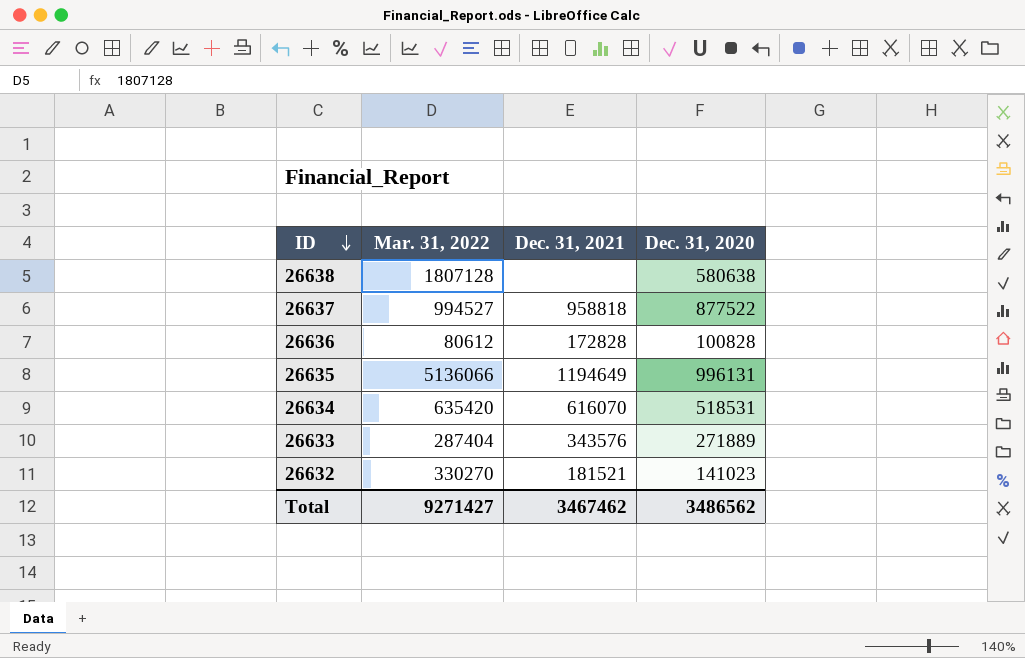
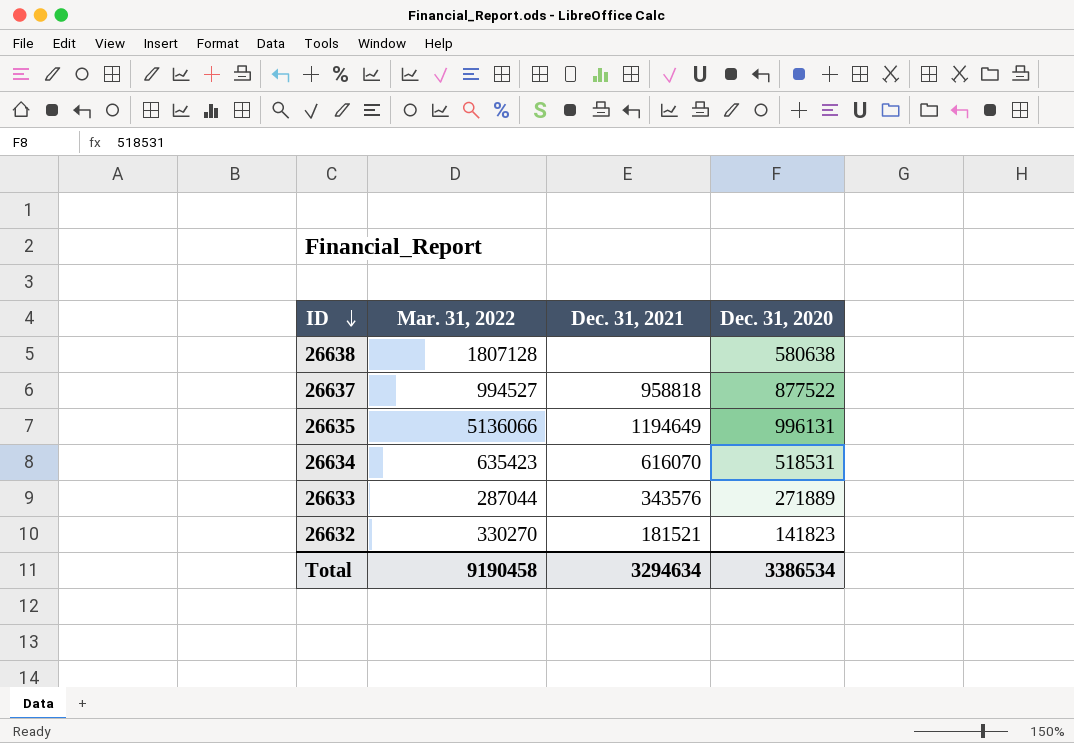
row 26636: 80612 | 172828 | 100828 -> none
26634 | Mar. 31, 2022: 635420 -> 635423
26633 | Mar. 31, 2022: 287404 -> 287044
26632 | Dec. 31, 2020: 141023 -> 141823
Total | Mar. 31, 2022: 9271427 -> 9190458
Total | Dec. 31, 2021: 3467462 -> 3294634
Total | Dec. 31, 2020: 3486562 -> 3386534

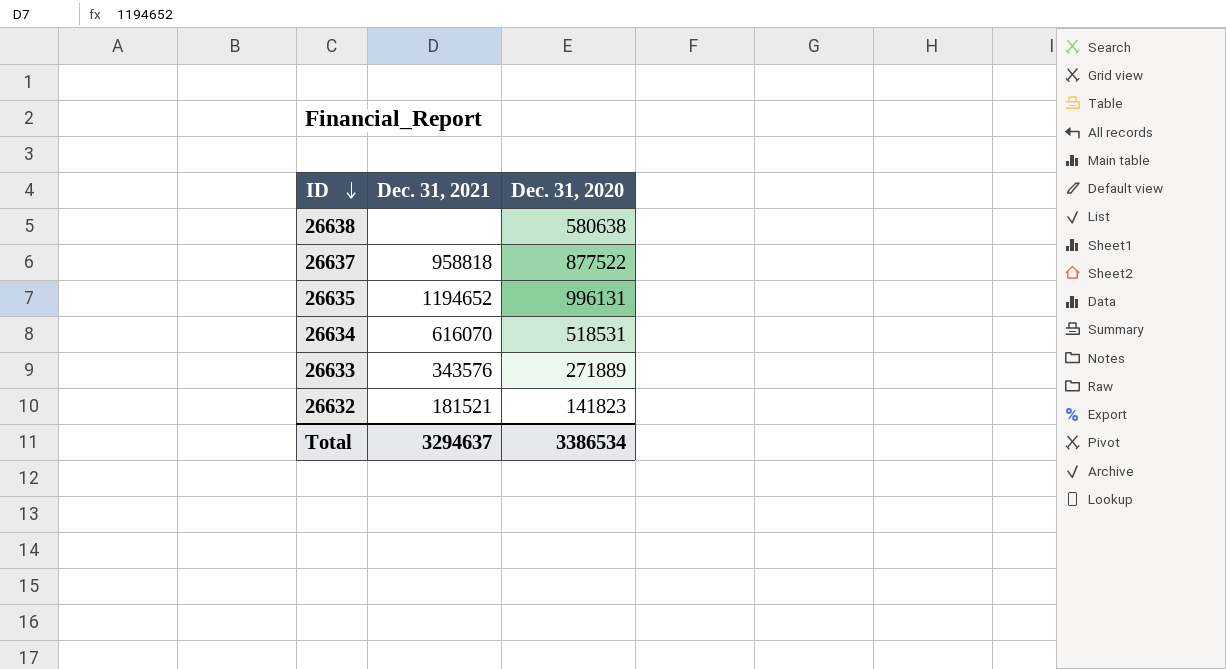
column Mar. 31, 2022 | position: 2 -> none
26635 | Dec. 31, 2021: 1194649 -> 1194652
Total | Dec. 31, 2021: 3294634 -> 3294637

